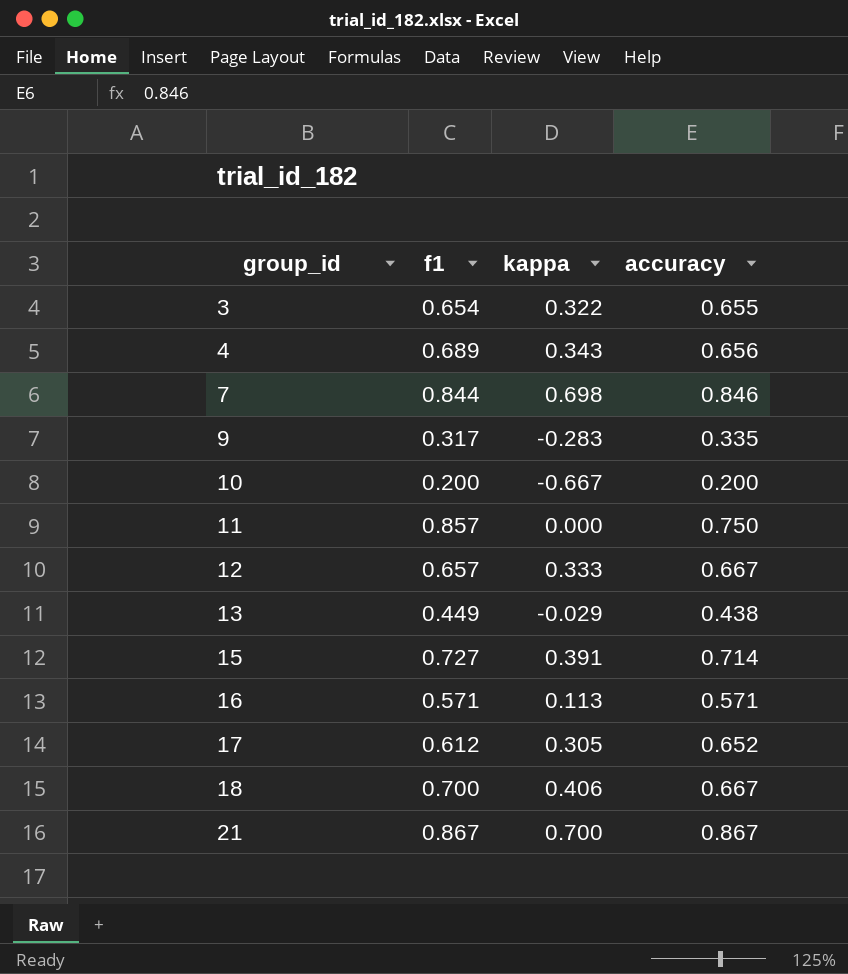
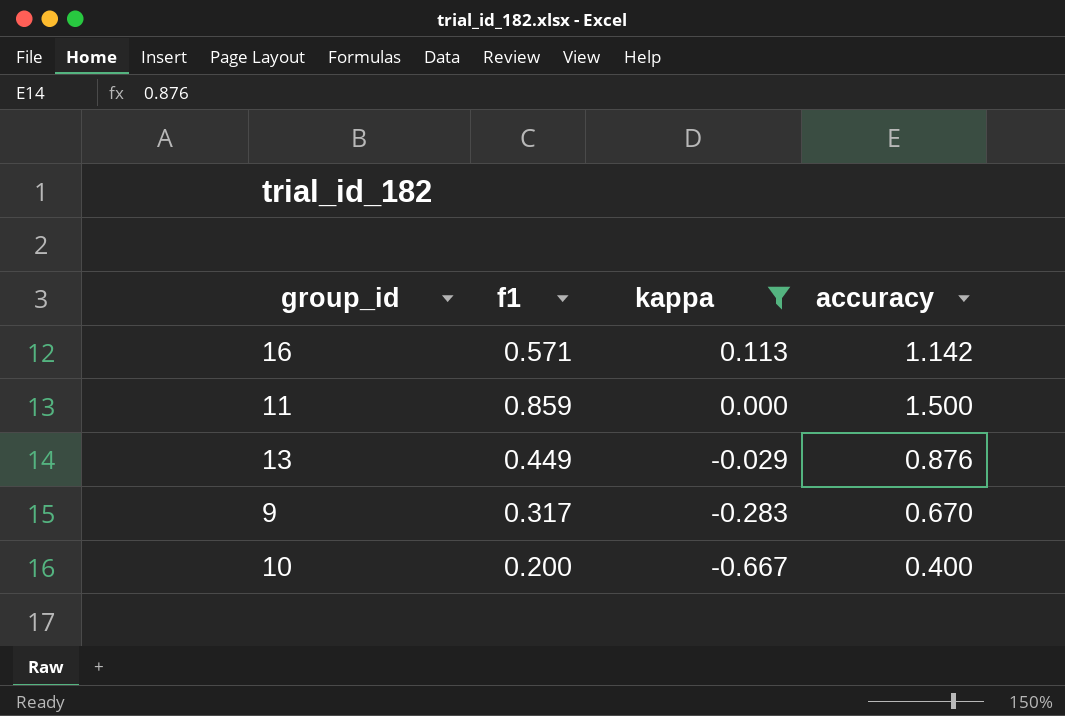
filter: none -> kappa <= 0.113
row order: group_id ascending -> kappa descending
16 | accuracy: 0.571 -> 1.142
11 | f1: 0.857 -> 0.859
11 | accuracy: 0.750 -> 1.500
13 | accuracy: 0.438 -> 0.876
9 | accuracy: 0.335 -> 0.670
10 | accuracy: 0.200 -> 0.400

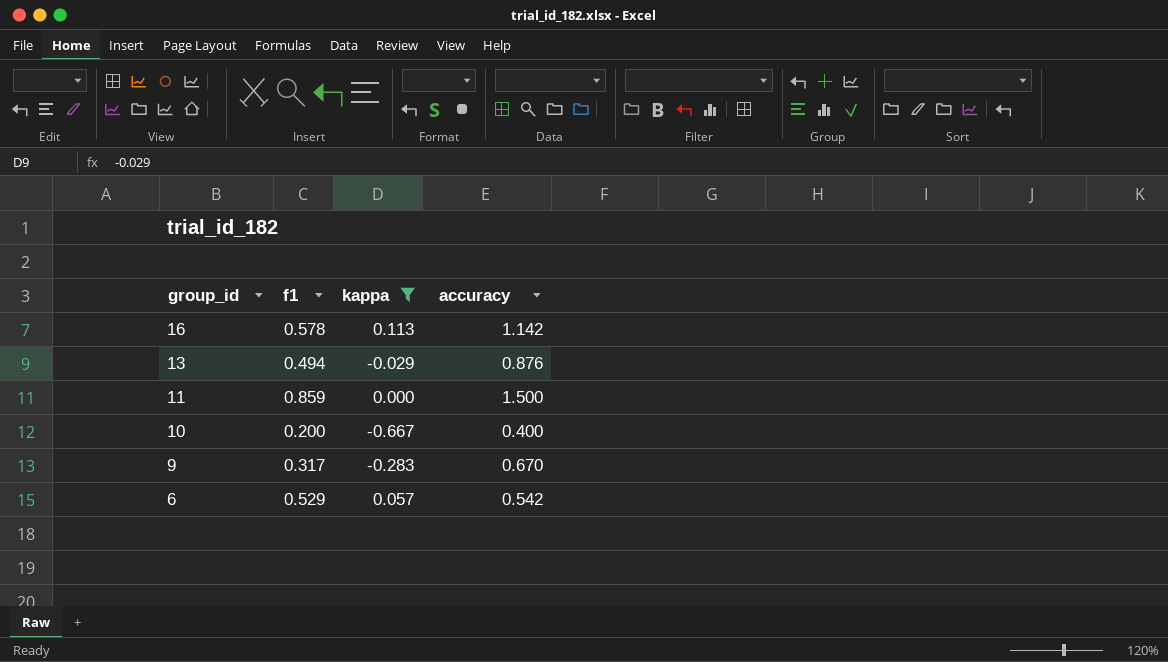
row order: kappa descending -> group_id descending
16 | f1: 0.571 -> 0.578
13 | f1: 0.449 -> 0.494
row 6: none -> 0.529 | 0.057 | 0.542

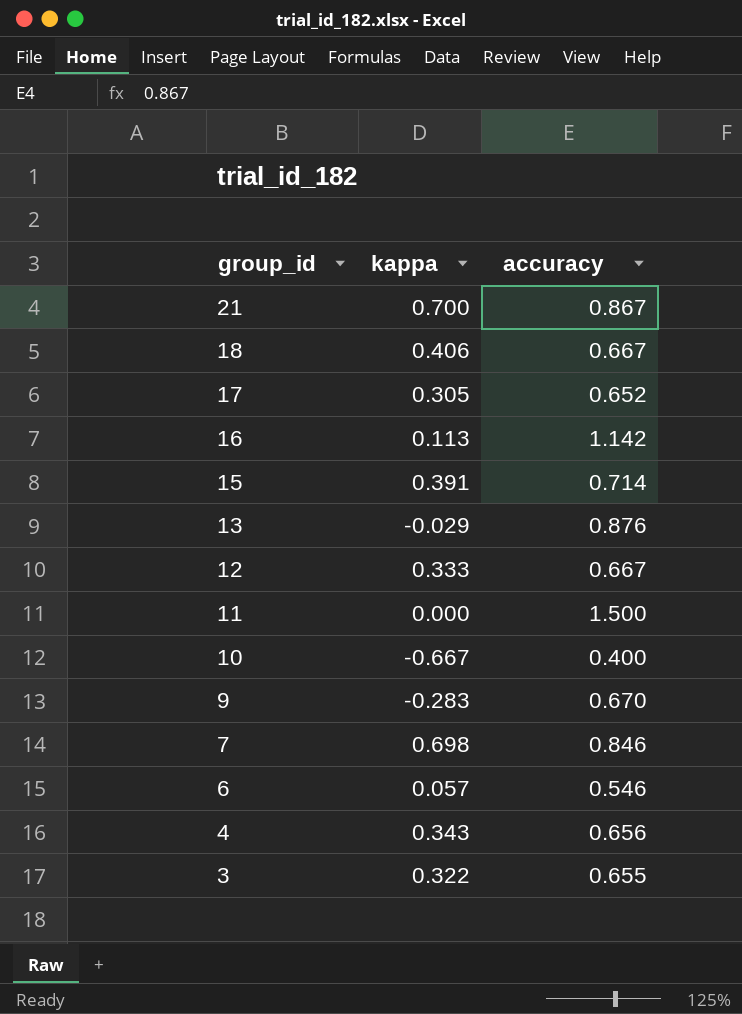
filter: kappa <= 0.113 -> none
column f1 | position: 2 -> none
6 | accuracy: 0.542 -> 0.546

